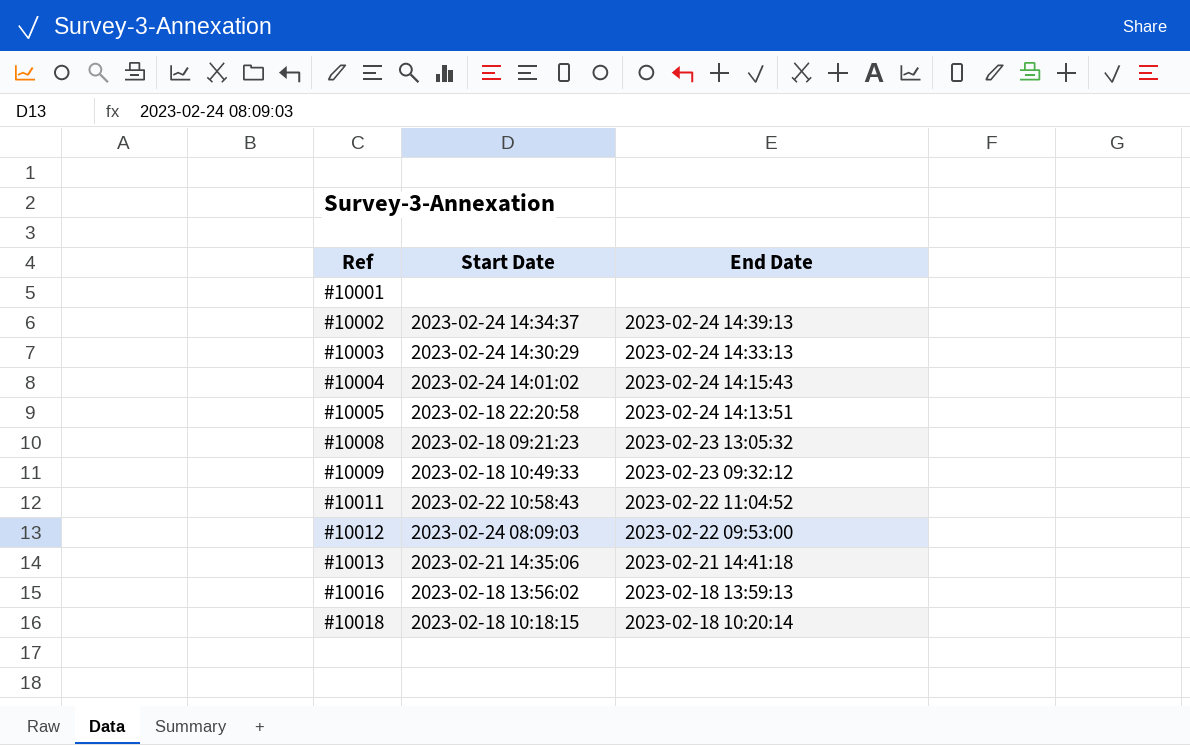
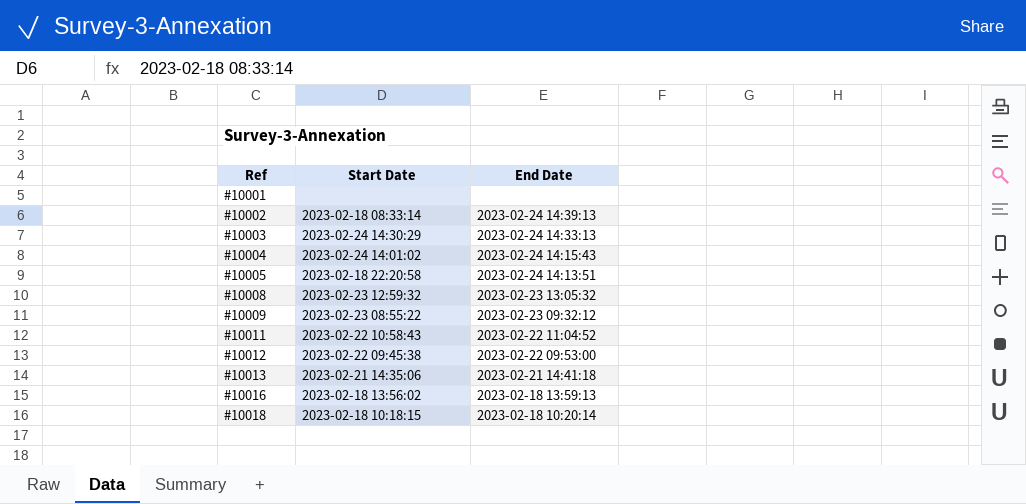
#10002 | Start Date: 2023-02-24 14:34:37 -> 2023-02-18 08:33:14
#10008 | Start Date: 2023-02-18 09:21:23 -> 2023-02-23 12:59:32
#10009 | Start Date: 2023-02-18 10:49:33 -> 2023-02-23 08:55:22
#10012 | Start Date: 2023-02-24 08:09:03 -> 2023-02-22 09:45:38

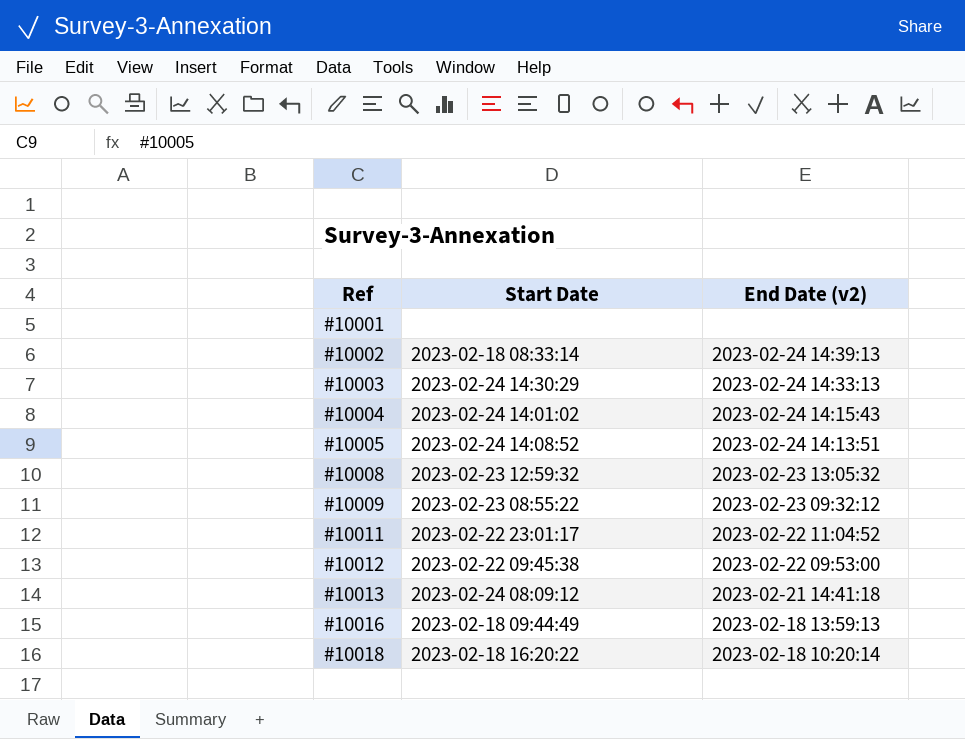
column name: End Date -> End Date (v2)
#10005 | Start Date: 2023-02-18 22:20:58 -> 2023-02-24 14:08:52
#10011 | Start Date: 2023-02-22 10:58:43 -> 2023-02-22 23:01:17
#10013 | Start Date: 2023-02-21 14:35:06 -> 2023-02-24 08:09:12
#10016 | Start Date: 2023-02-18 13:56:02 -> 2023-02-18 09:44:49
#10018 | Start Date: 2023-02-18 10:18:15 -> 2023-02-18 16:20:22

